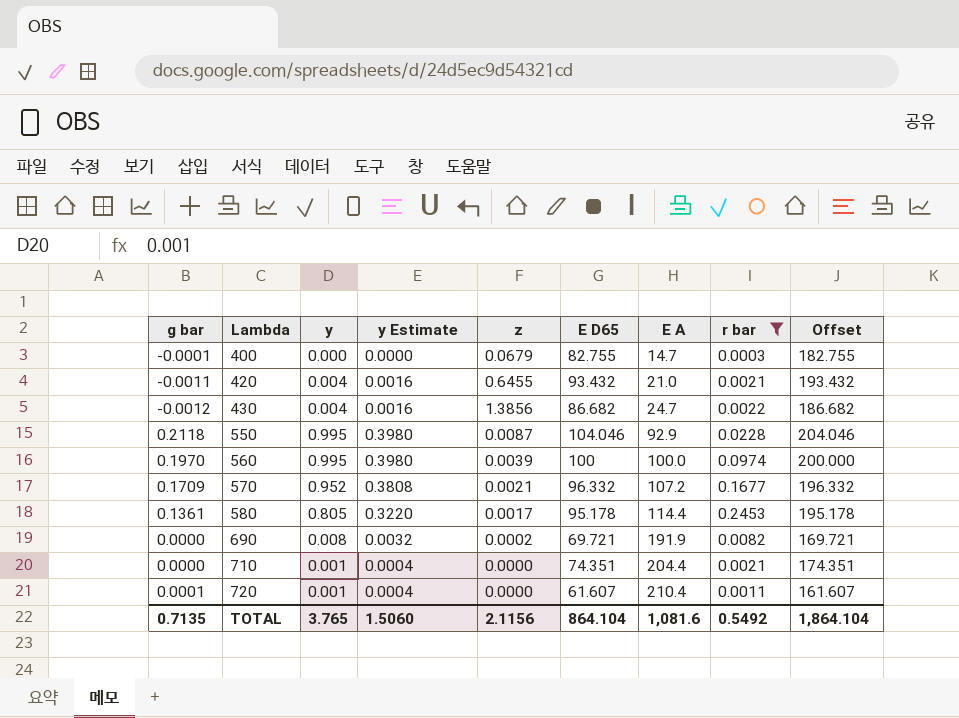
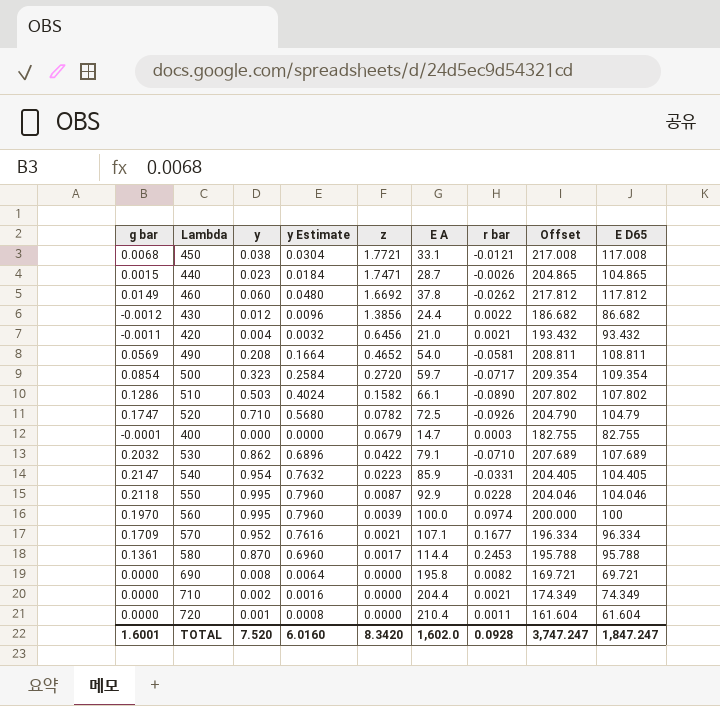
filter: r bar >= 0.0003 -> none
row order: Lambda ascending -> z descending
column y Estimate | formula: [y] * 0.4 -> [y] * 0.8
column E D65 | position: 6 -> 9
430 | y: 0.004 -> 0.012
430 | E A: 24.7 -> 24.4
420 | z: 0.6455 -> 0.6456
570 | E A: 107.2 -> 107.1
570 | Offset: 196.332 -> 196.334
570 | E D65: 96.332 -> 96.334
580 | y: 0.805 -> 0.870
580 | Offset: 195.178 -> 195.788
580 | E D65: 95.178 -> 95.788
690 | z: 0.0002 -> 0.0000
690 | E A: 191.9 -> 195.8
710 | y: 0.001 -> 0.002
710 | Offset: 174.351 -> 174.349
710 | E D65: 74.351 -> 74.349
720 | g bar: 0.0001 -> 0.0000
720 | Offset: 161.607 -> 161.604
720 | E D65: 61.607 -> 61.604
TOTAL | g bar: 0.7135 -> 1.6001
TOTAL | y: 3.765 -> 7.520
TOTAL | y Estimate: 1.5060 -> 6.0160
TOTAL | z: 2.1156 -> 8.3420
TOTAL | E A: 1,081.6 -> 1,602.0
TOTAL | r bar: 0.5492 -> 0.0928
TOTAL | Offset: 1,864.104 -> 3,747.247
TOTAL | E D65: 864.104 -> 1,847.247

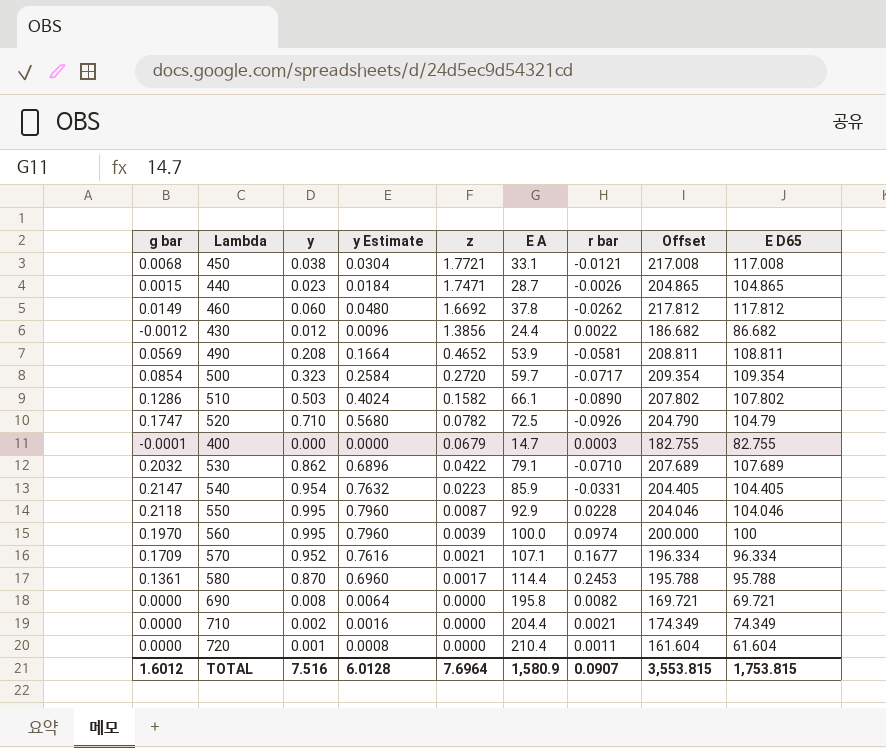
row 420: -0.0011 | 0.004 | 0.0032 | 0.6456 | 21.0 | 0.0021 | 193.432 | 93.432 -> none
490 | E A: 54.0 -> 53.9
TOTAL | g bar: 1.6001 -> 1.6012
TOTAL | y: 7.520 -> 7.516
TOTAL | y Estimate: 6.0160 -> 6.0128
TOTAL | z: 8.3420 -> 7.6964
TOTAL | E A: 1,602.0 -> 1,580.9
TOTAL | r bar: 0.0928 -> 0.0907
TOTAL | Offset: 3,747.247 -> 3,553.815
TOTAL | E D65: 1,847.247 -> 1,753.815

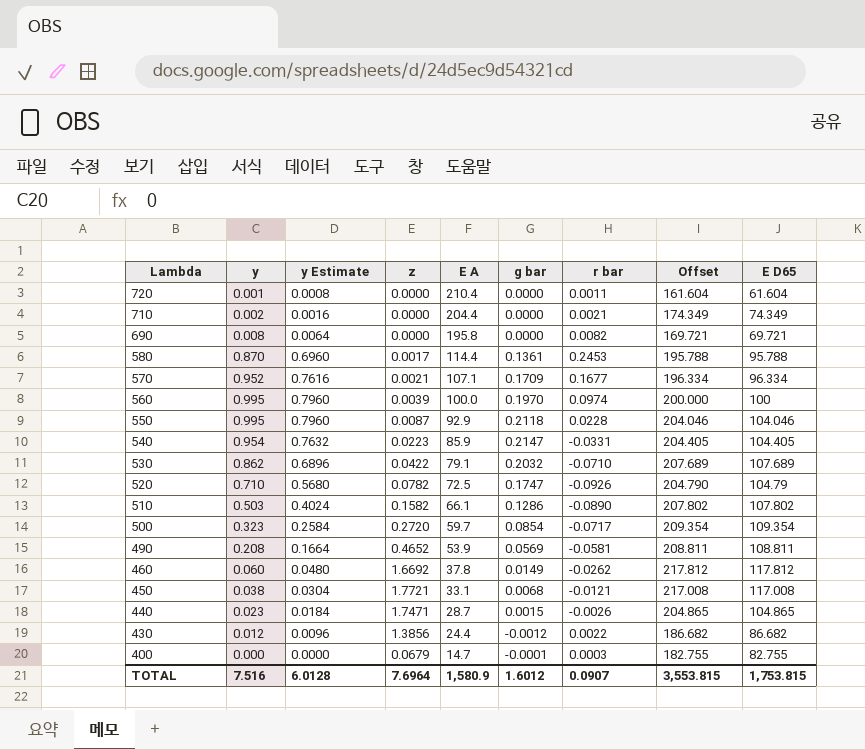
row order: z descending -> Lambda descending
column g bar | position: 1 -> 6

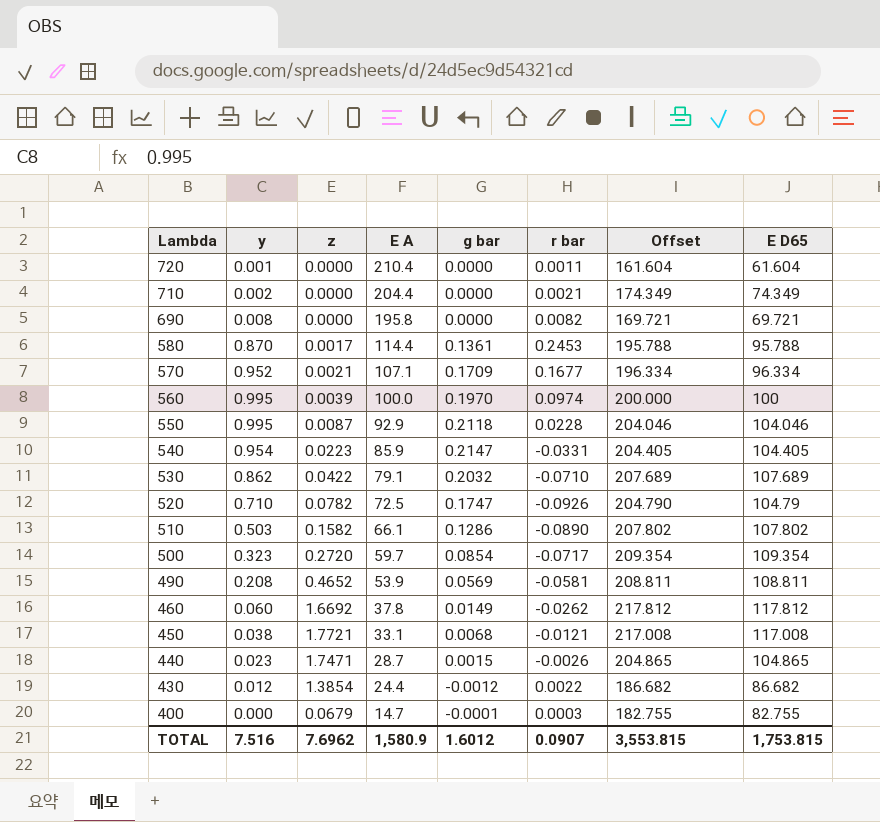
column y Estimate | formula: [y] * 0.8 -> none
430 | z: 1.3856 -> 1.3854
TOTAL | z: 7.6964 -> 7.6962

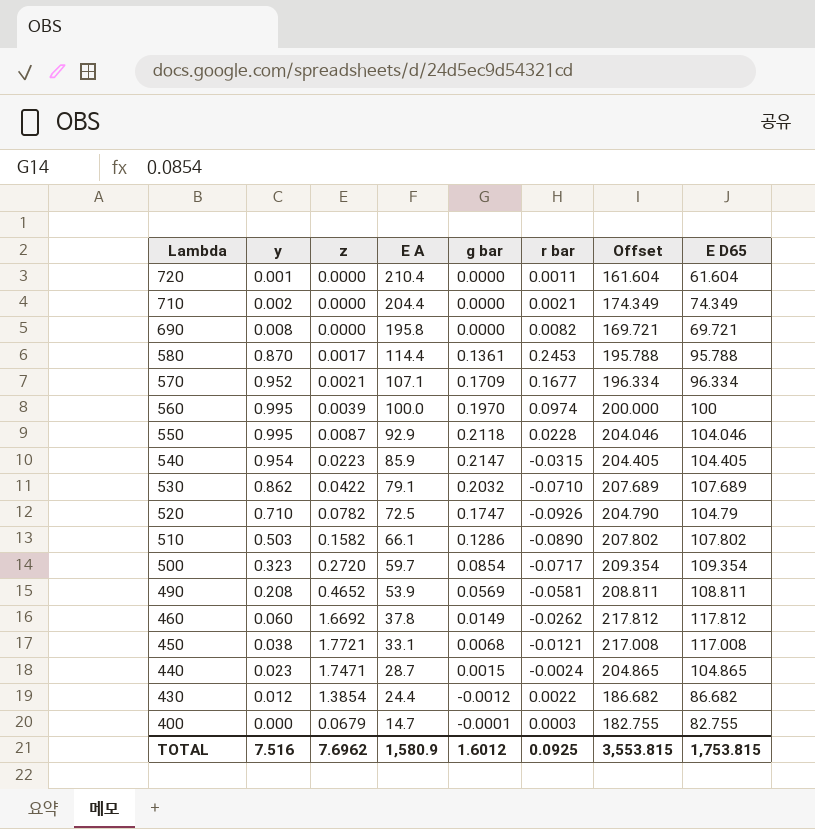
540 | r bar: -0.0331 -> -0.0315
440 | r bar: -0.0026 -> -0.0024
TOTAL | r bar: 0.0907 -> 0.0925

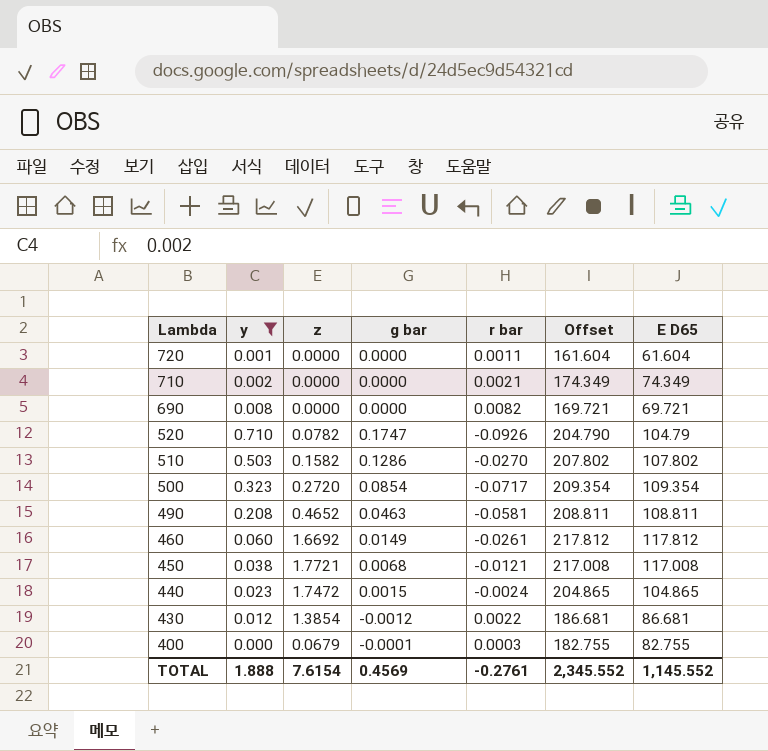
filter: none -> y <= 0.710
column E A | position: 4 -> none
510 | r bar: -0.0890 -> -0.0270
490 | g bar: 0.0569 -> 0.0463
460 | r bar: -0.0262 -> -0.0261
440 | z: 1.7471 -> 1.7472
430 | Offset: 186.682 -> 186.681
430 | E D65: 86.682 -> 86.681
TOTAL | y: 7.516 -> 1.888
TOTAL | z: 7.6962 -> 7.6154
TOTAL | g bar: 1.6012 -> 0.4569
TOTAL | r bar: 0.0925 -> -0.2761
TOTAL | Offset: 3,553.815 -> 2,345.552
TOTAL | E D65: 1,753.815 -> 1,145.552

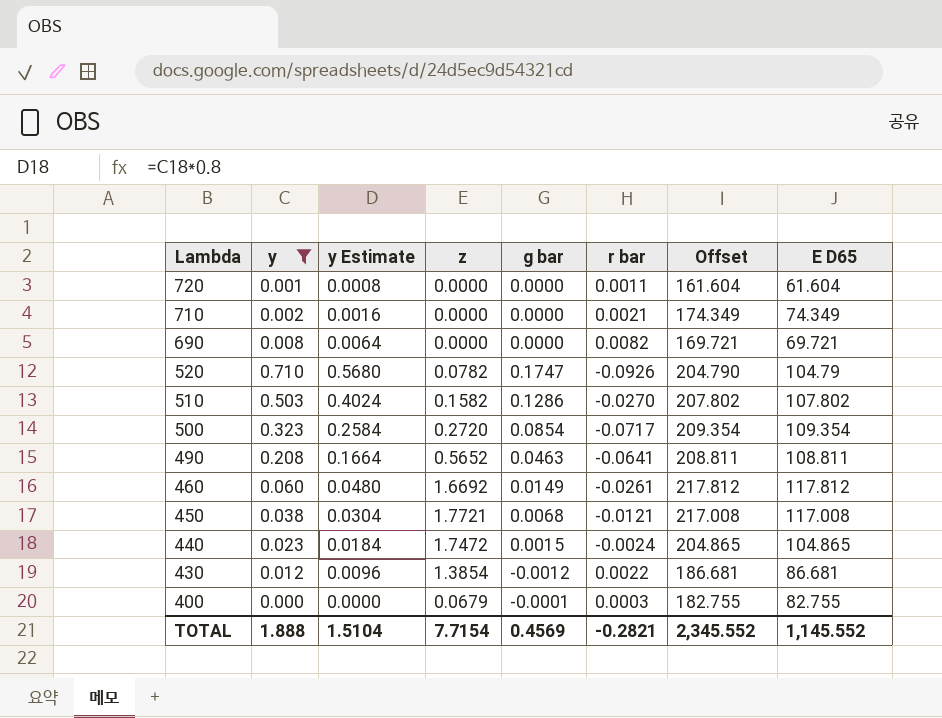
column y Estimate | formula: none -> [y] * 0.8
490 | z: 0.4652 -> 0.5652
490 | r bar: -0.0581 -> -0.0641
TOTAL | z: 7.6154 -> 7.7154
TOTAL | r bar: -0.2761 -> -0.2821

